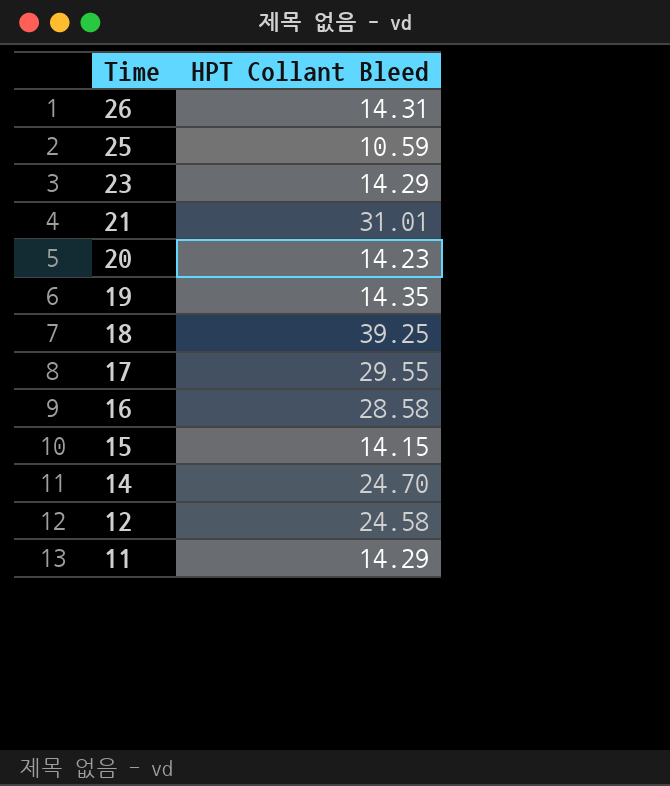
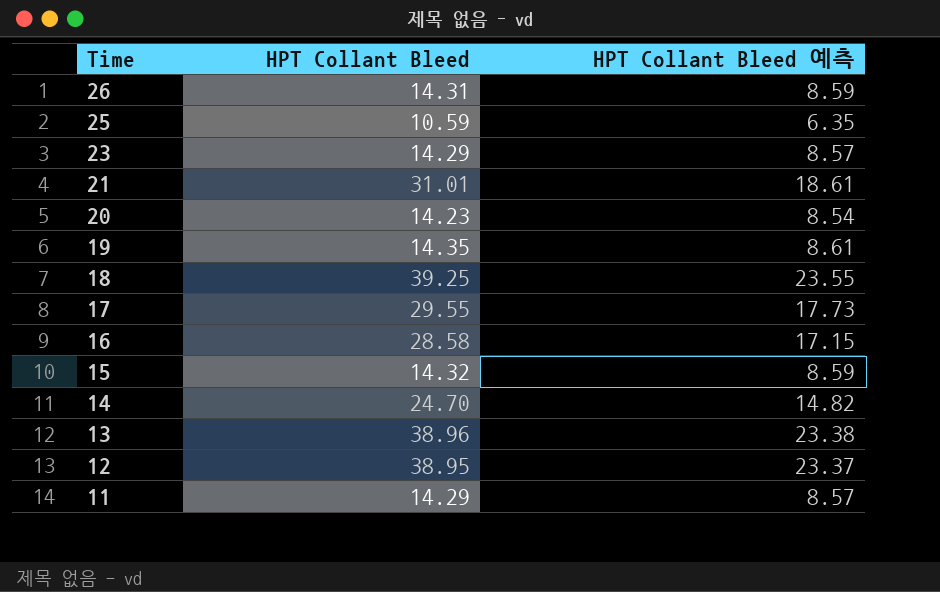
column HPT Collant Bleed 예측 | formula: none -> [HPT Collant Bleed] * 0.6
15 | HPT Collant Bleed: 14.15 -> 14.32
row 13: none -> 38.96 | 23.38
12 | HPT Collant Bleed: 24.58 -> 38.95

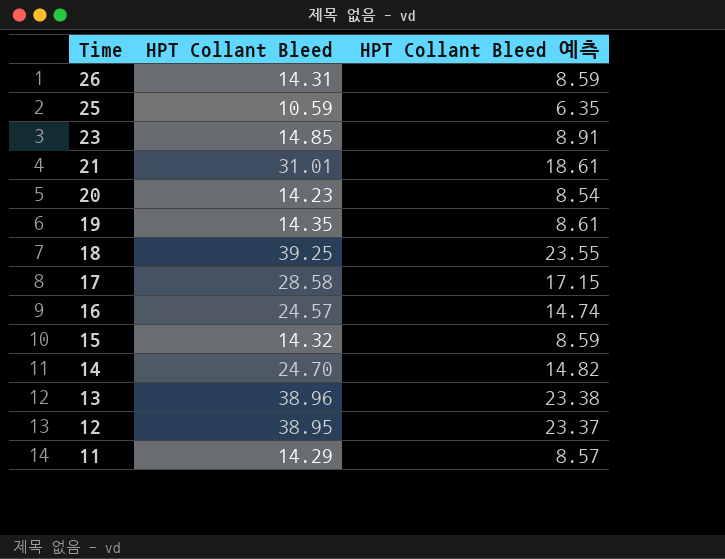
23 | HPT Collant Bleed: 14.29 -> 14.85
23 | HPT Collant Bleed 예측: 8.57 -> 8.91
17 | HPT Collant Bleed: 29.55 -> 28.58
17 | HPT Collant Bleed 예측: 17.73 -> 17.15
16 | HPT Collant Bleed: 28.58 -> 24.57
16 | HPT Collant Bleed 예측: 17.15 -> 14.74

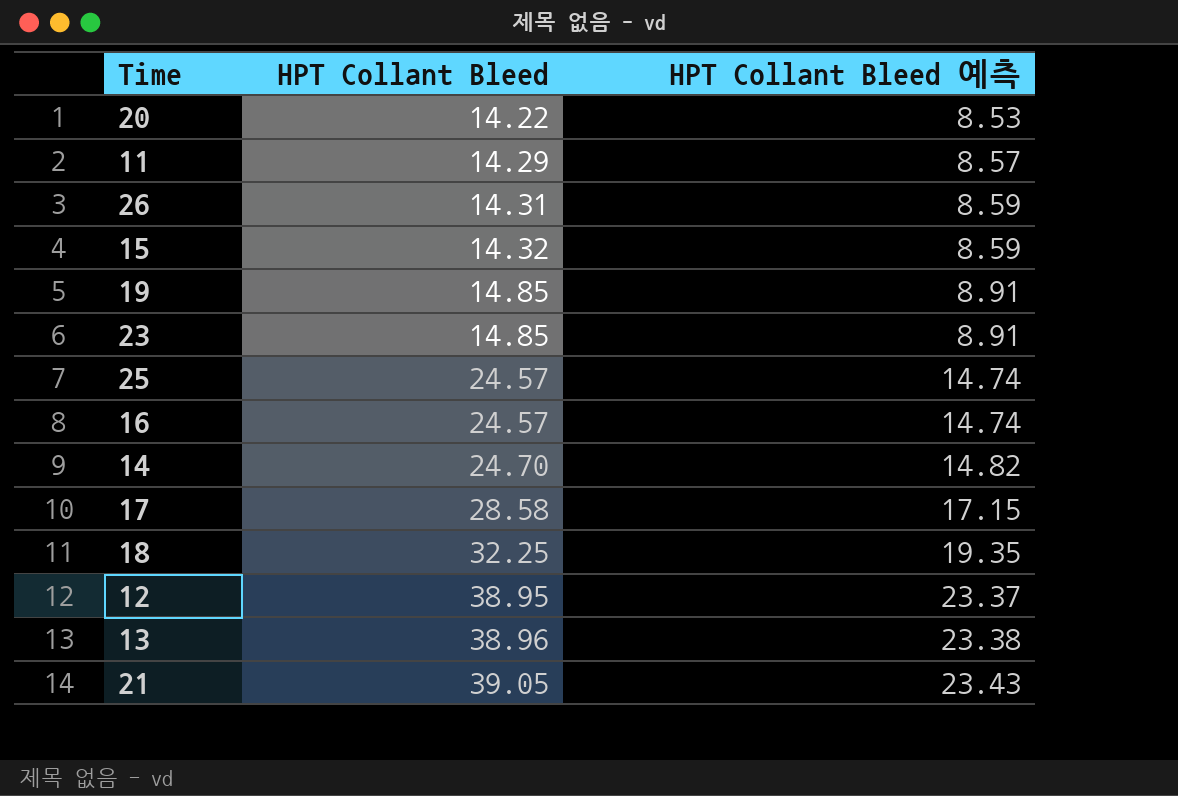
row order: Time descending -> HPT Collant Bleed ascending
20 | HPT Collant Bleed: 14.23 -> 14.22
20 | HPT Collant Bleed 예측: 8.54 -> 8.53
19 | HPT Collant Bleed: 14.35 -> 14.85
19 | HPT Collant Bleed 예측: 8.61 -> 8.91
25 | HPT Collant Bleed: 10.59 -> 24.57
25 | HPT Collant Bleed 예측: 6.35 -> 14.74
18 | HPT Collant Bleed: 39.25 -> 32.25
18 | HPT Collant Bleed 예측: 23.55 -> 19.35
21 | HPT Collant Bleed: 31.01 -> 39.05
21 | HPT Collant Bleed 예측: 18.61 -> 23.43

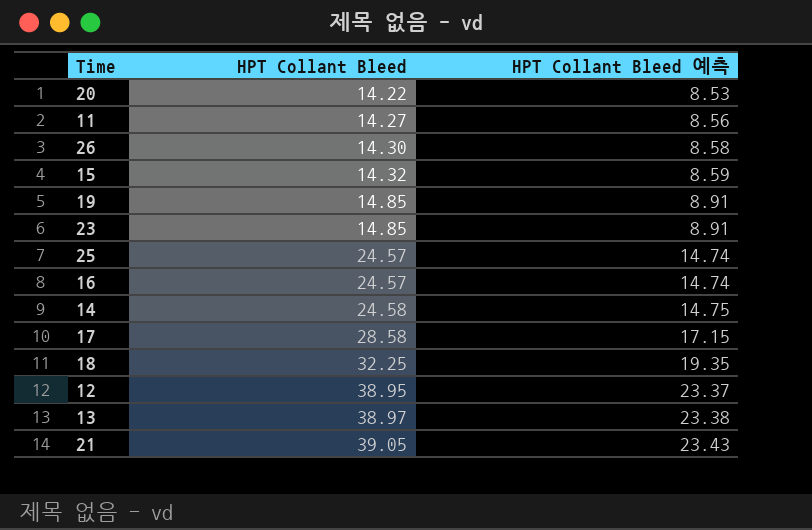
11 | HPT Collant Bleed: 14.29 -> 14.27
11 | HPT Collant Bleed 예측: 8.57 -> 8.56
26 | HPT Collant Bleed: 14.31 -> 14.30
26 | HPT Collant Bleed 예측: 8.59 -> 8.58
14 | HPT Collant Bleed: 24.70 -> 24.58
14 | HPT Collant Bleed 예측: 14.82 -> 14.75
13 | HPT Collant Bleed: 38.96 -> 38.97

